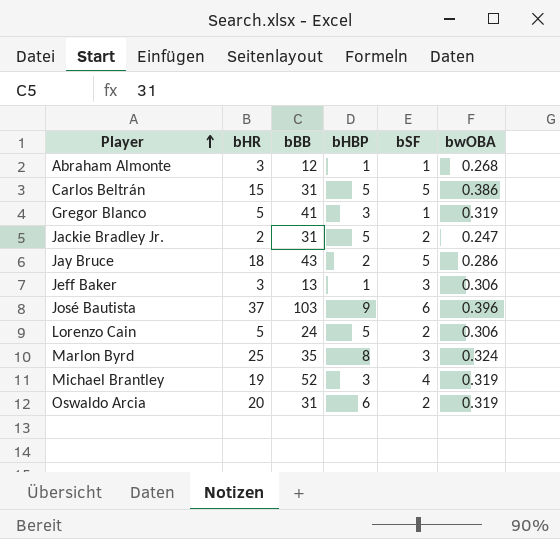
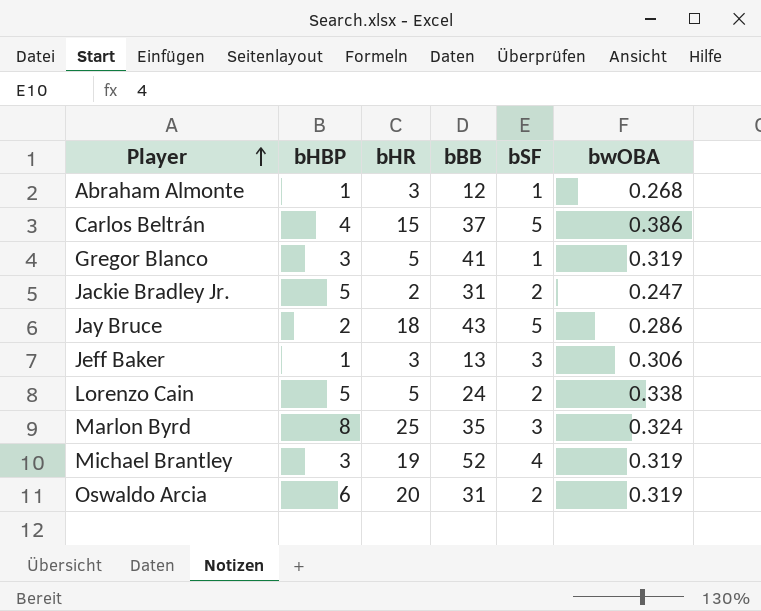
column bHBP | position: 4 -> 2
row José Bautista: 37 | 103 | 9 | 6 | 0.396 -> none
Carlos Beltrán | bHBP: 5 -> 4
Carlos Beltrán | bBB: 31 -> 37
Lorenzo Cain | bwOBA: 0.306 -> 0.338

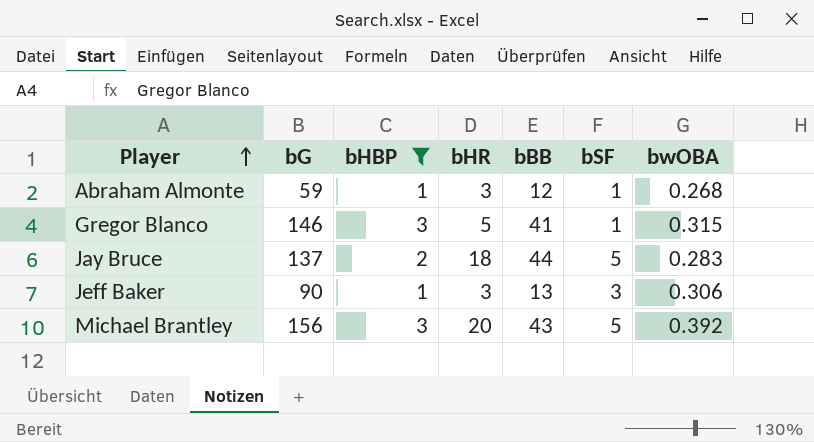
filter: none -> bHBP <= 3
column bG | position: none -> 2
Gregor Blanco | bwOBA: 0.319 -> 0.315
Jay Bruce | bBB: 43 -> 44
Jay Bruce | bwOBA: 0.286 -> 0.283
Michael Brantley | bHR: 19 -> 20
Michael Brantley | bBB: 52 -> 43
Michael Brantley | bSF: 4 -> 5
Michael Brantley | bwOBA: 0.319 -> 0.392

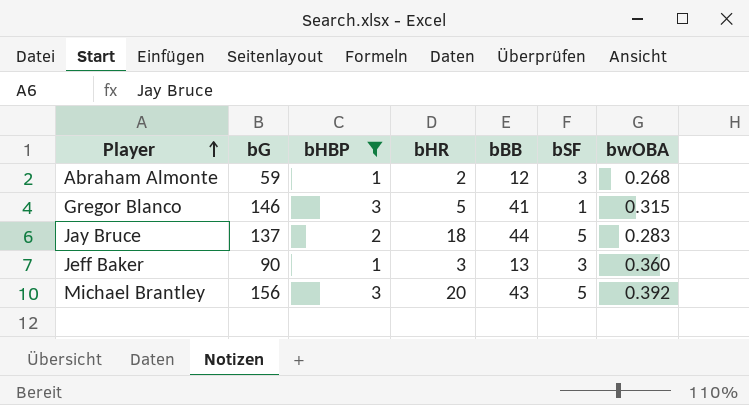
Abraham Almonte | bHR: 3 -> 2
Abraham Almonte | bSF: 1 -> 3
Jeff Baker | bwOBA: 0.306 -> 0.360

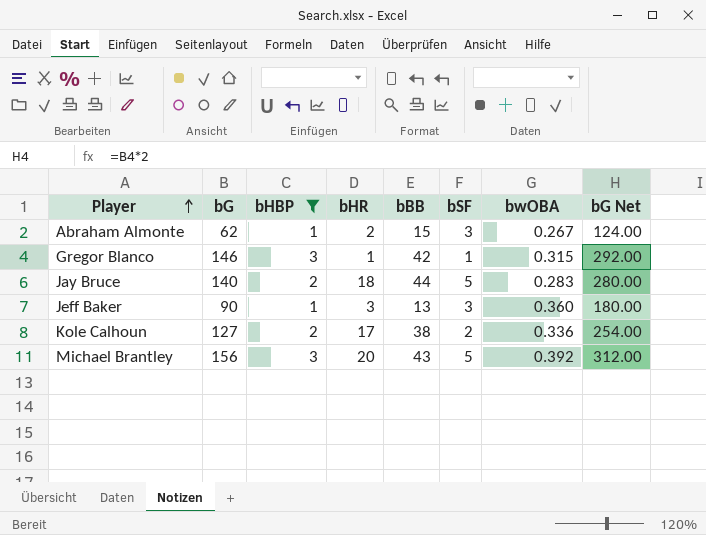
column bG Net | formula: none -> [bG] * 2
Abraham Almonte | bG: 59 -> 62
Abraham Almonte | bBB: 12 -> 15
Abraham Almonte | bwOBA: 0.268 -> 0.267
Gregor Blanco | bHR: 5 -> 1
Gregor Blanco | bBB: 41 -> 42
Jay Bruce | bG: 137 -> 140
row Kole Calhoun: none -> 127 | 2 | 17 | 38 | 2 | 0.336 | 254.00

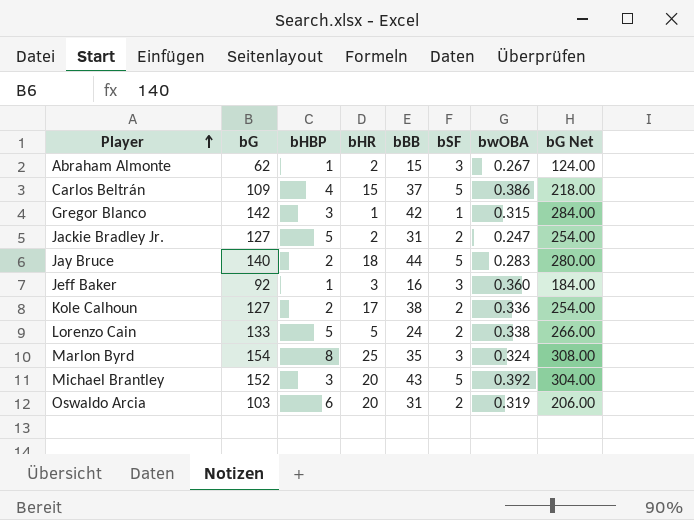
filter: bHBP <= 3 -> none
Gregor Blanco | bG: 146 -> 142
Gregor Blanco | bG Net: 292.00 -> 284.00
Jeff Baker | bG: 90 -> 92
Jeff Baker | bBB: 13 -> 16
Jeff Baker | bG Net: 180.00 -> 184.00
Michael Brantley | bG: 156 -> 152
Michael Brantley | bG Net: 312.00 -> 304.00

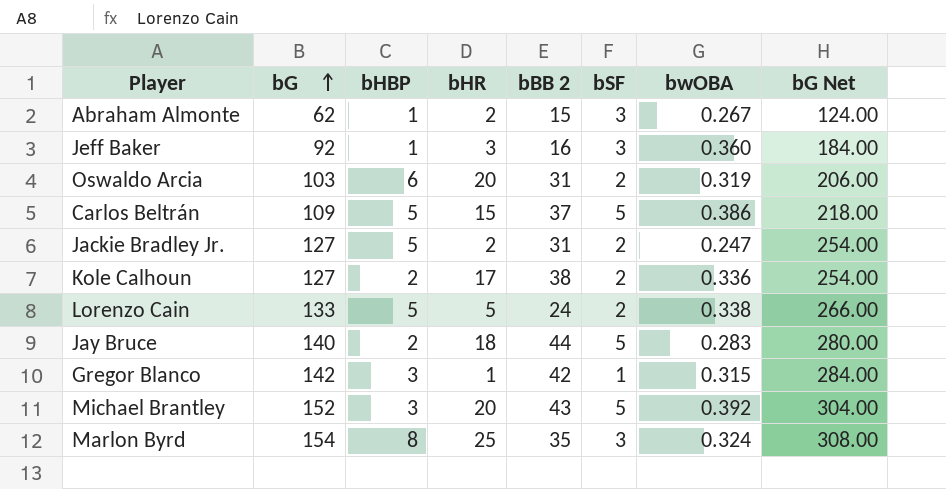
row order: Player ascending -> bG ascending
column name: bBB -> bBB 2
Carlos Beltrán | bHBP: 4 -> 5

